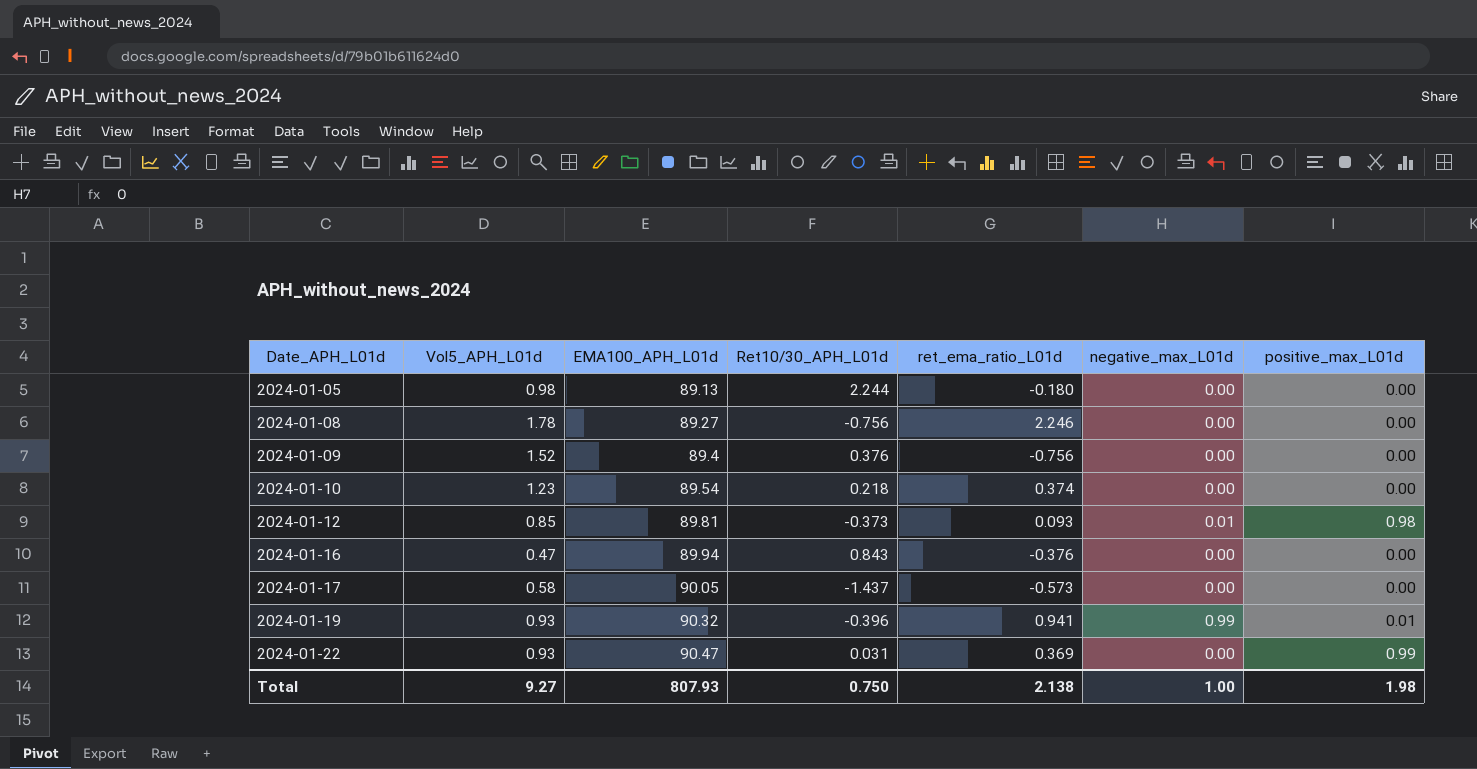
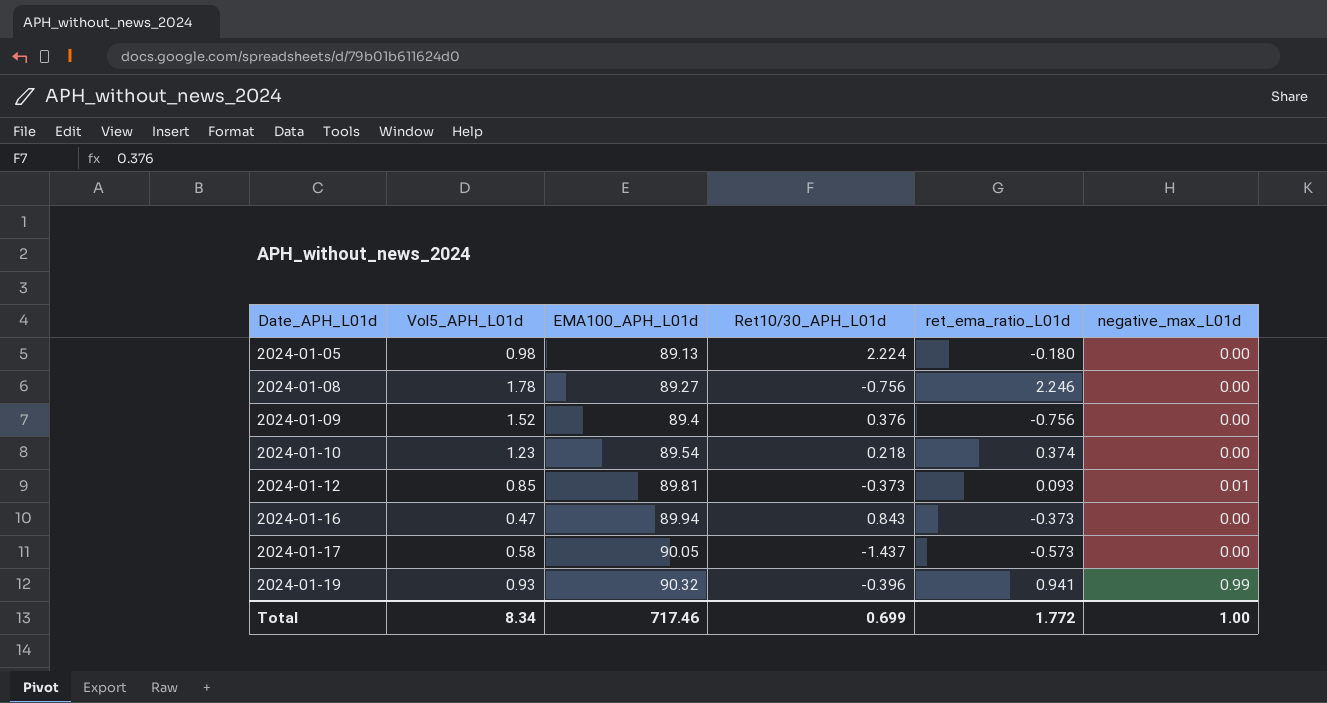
column positive_max_L01d | position: 7 -> none
row 2024-01-22: 0.93 | 90.47 | 0.031 | 0.369 | 0.00 | 0.99 -> none
2024-01-05 | Ret10/30_APH_L01d: 2.244 -> 2.224
2024-01-16 | ret_ema_ratio_L01d: -0.376 -> -0.373
Total | Vol5_APH_L01d: 9.27 -> 8.34
Total | EMA100_APH_L01d: 807.93 -> 717.46
Total | Ret10/30_APH_L01d: 0.750 -> 0.699
Total | ret_ema_ratio_L01d: 2.138 -> 1.772

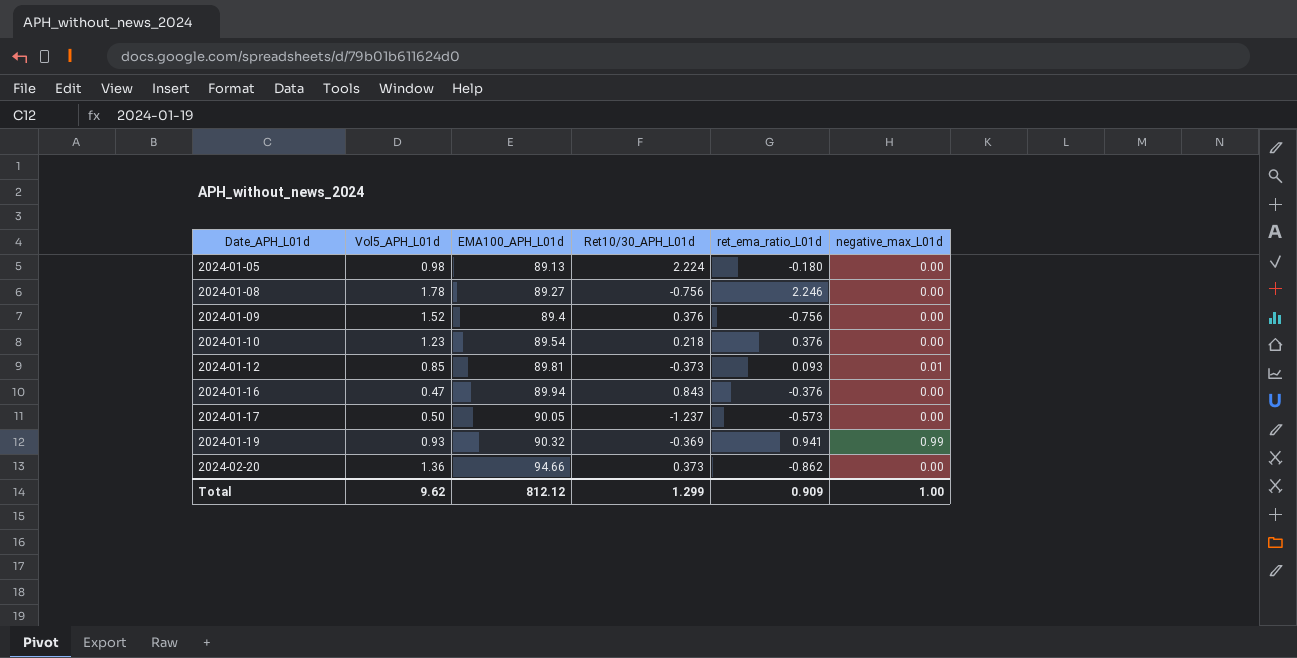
2024-01-10 | ret_ema_ratio_L01d: 0.374 -> 0.376
2024-01-16 | ret_ema_ratio_L01d: -0.373 -> -0.376
2024-01-17 | Vol5_APH_L01d: 0.58 -> 0.50
2024-01-17 | Ret10/30_APH_L01d: -1.437 -> -1.237
2024-01-19 | Ret10/30_APH_L01d: -0.396 -> -0.369
row 2024-02-20: none -> 1.36 | 94.66 | 0.373 | -0.862 | 0.00
Total | Vol5_APH_L01d: 8.34 -> 9.62
Total | EMA100_APH_L01d: 717.46 -> 812.12
Total | Ret10/30_APH_L01d: 0.699 -> 1.299
Total | ret_ema_ratio_L01d: 1.772 -> 0.909

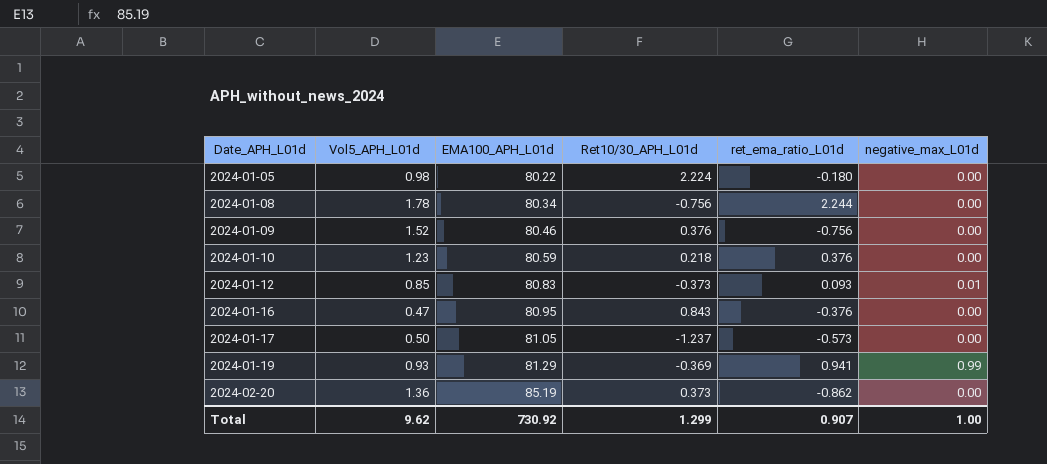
2024-01-05 | EMA100_APH_L01d: 89.13 -> 80.22
2024-01-08 | EMA100_APH_L01d: 89.27 -> 80.34
2024-01-08 | ret_ema_ratio_L01d: 2.246 -> 2.244
2024-01-09 | EMA100_APH_L01d: 89.4 -> 80.46
2024-01-10 | EMA100_APH_L01d: 89.54 -> 80.59
2024-01-12 | EMA100_APH_L01d: 89.81 -> 80.83
2024-01-16 | EMA100_APH_L01d: 89.94 -> 80.95
2024-01-17 | EMA100_APH_L01d: 90.05 -> 81.05
2024-01-19 | EMA100_APH_L01d: 90.32 -> 81.29
2024-02-20 | EMA100_APH_L01d: 94.66 -> 85.19
Total | EMA100_APH_L01d: 812.12 -> 730.92
Total | ret_ema_ratio_L01d: 0.909 -> 0.907

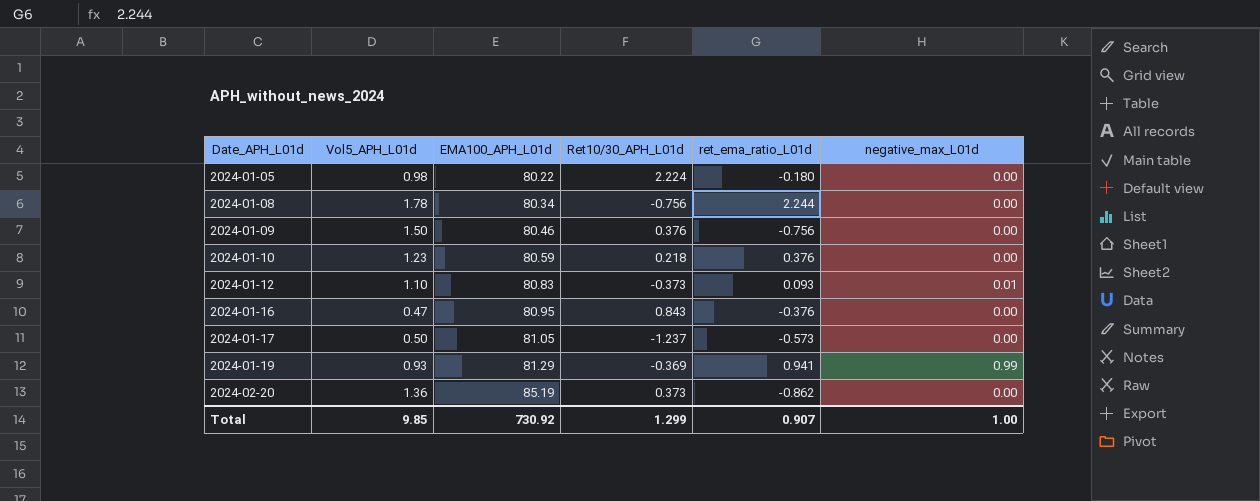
2024-01-09 | Vol5_APH_L01d: 1.52 -> 1.50
2024-01-12 | Vol5_APH_L01d: 0.85 -> 1.10
Total | Vol5_APH_L01d: 9.62 -> 9.85

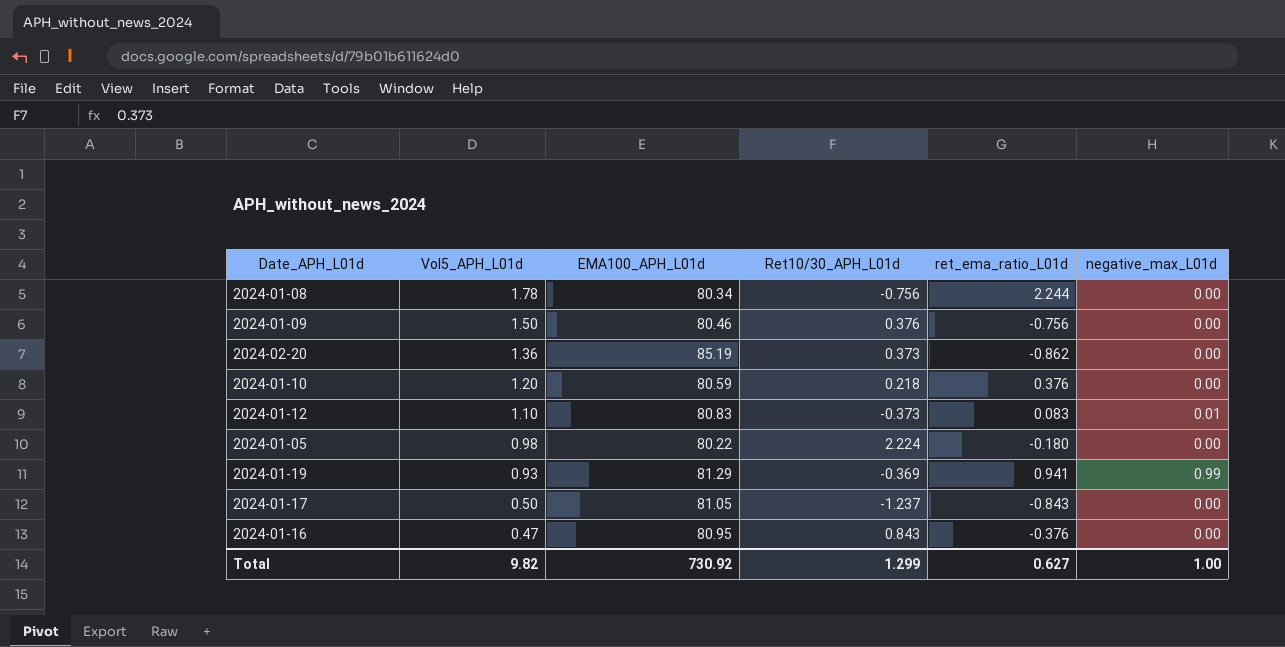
row order: Date_APH_L01d ascending -> Vol5_APH_L01d descending
2024-01-10 | Vol5_APH_L01d: 1.23 -> 1.20
2024-01-12 | ret_ema_ratio_L01d: 0.093 -> 0.083
2024-01-17 | ret_ema_ratio_L01d: -0.573 -> -0.843
Total | Vol5_APH_L01d: 9.85 -> 9.82
Total | ret_ema_ratio_L01d: 0.907 -> 0.627

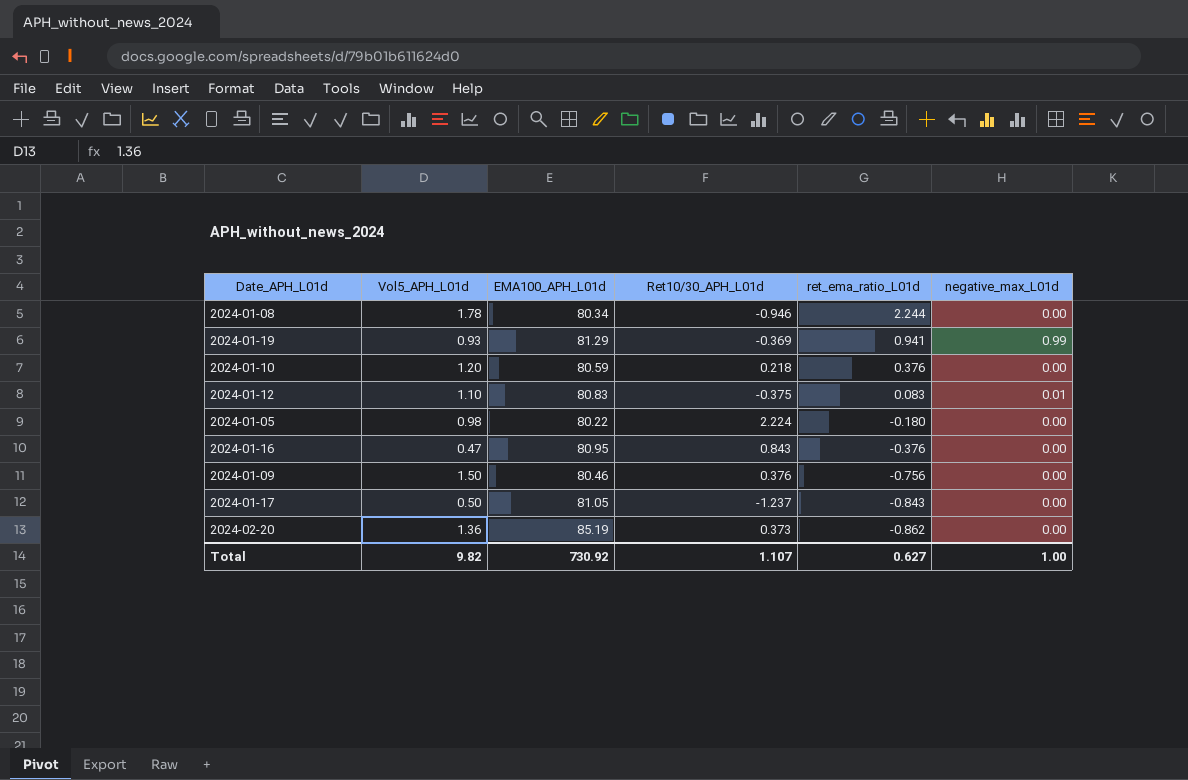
row order: Vol5_APH_L01d descending -> ret_ema_ratio_L01d descending
2024-01-08 | Ret10/30_APH_L01d: -0.756 -> -0.946
2024-01-12 | Ret10/30_APH_L01d: -0.373 -> -0.375
Total | Ret10/30_APH_L01d: 1.299 -> 1.107

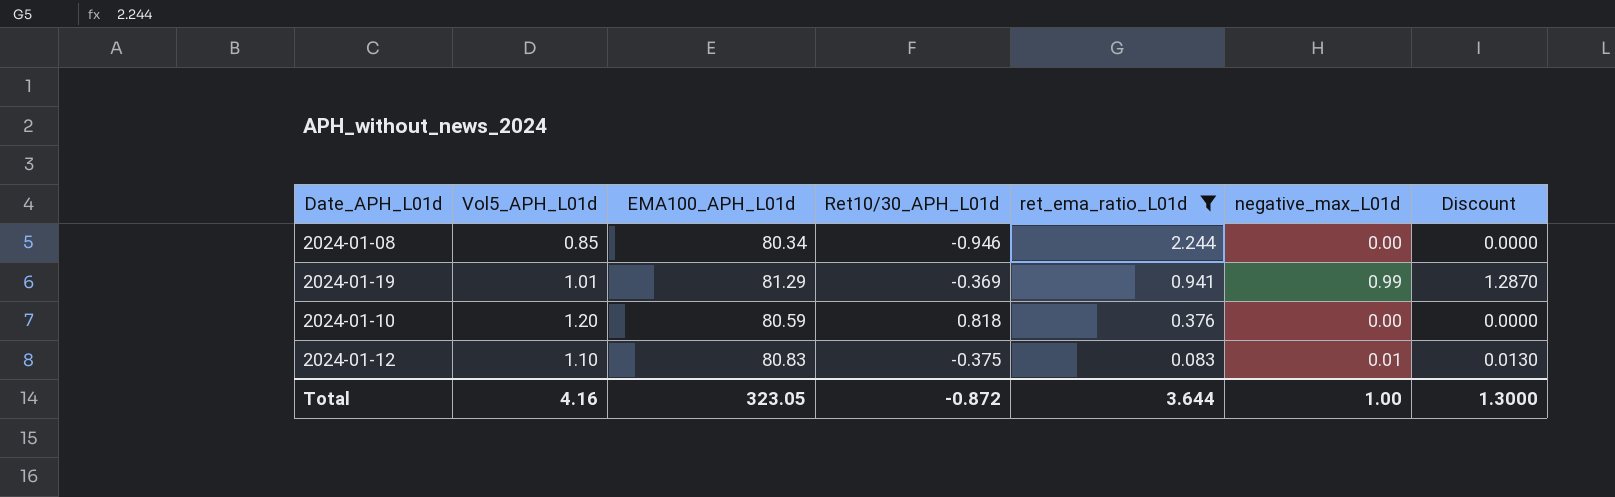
filter: none -> ret_ema_ratio_L01d >= 0.083
column Discount | formula: none -> [negative_max_L01d] * 1.3
2024-01-08 | Vol5_APH_L01d: 1.78 -> 0.85
2024-01-19 | Vol5_APH_L01d: 0.93 -> 1.01
2024-01-10 | Ret10/30_APH_L01d: 0.218 -> 0.818
Total | Vol5_APH_L01d: 9.82 -> 4.16
Total | EMA100_APH_L01d: 730.92 -> 323.05
Total | Ret10/30_APH_L01d: 1.107 -> -0.872
Total | ret_ema_ratio_L01d: 0.627 -> 3.644

